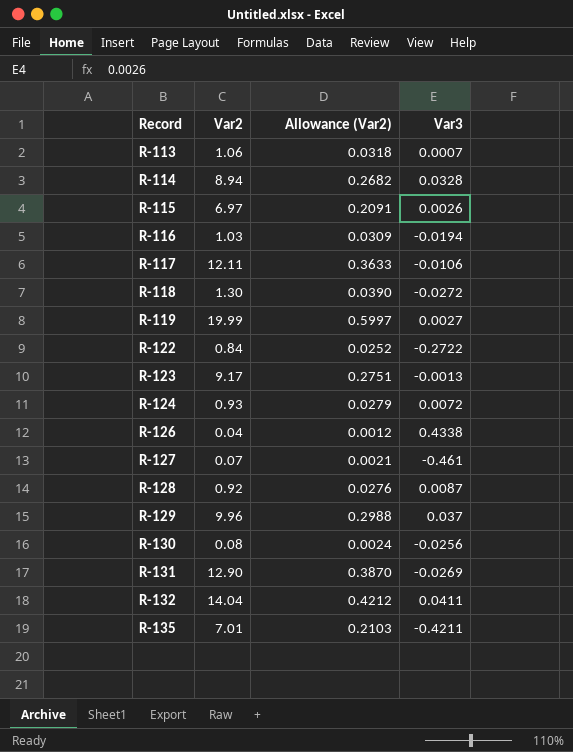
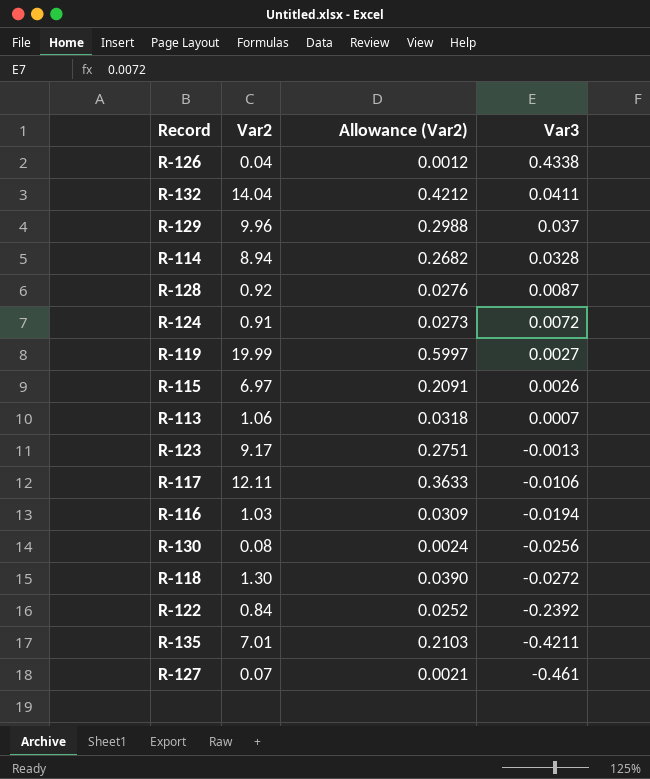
row order: Record ascending -> Var3 descending
row R-131: 12.90 | 0.3870 | -0.0269 -> none
R-124 | Var2: 0.93 -> 0.91
R-124 | Allowance (Var2): 0.0279 -> 0.0273
R-122 | Var3: -0.2722 -> -0.2392

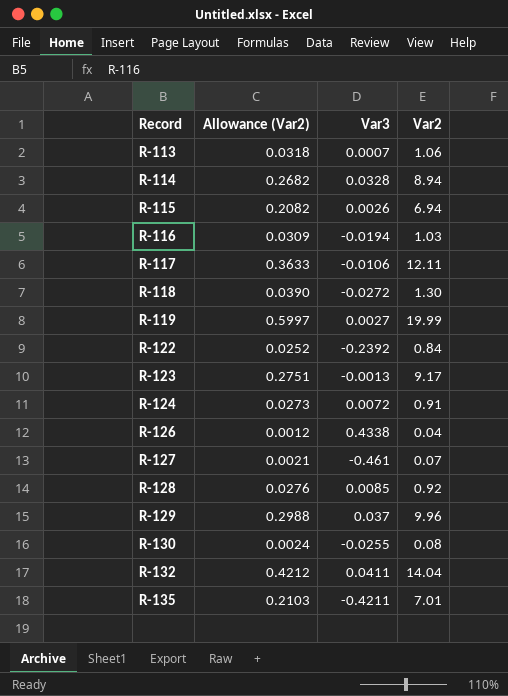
row order: Var3 descending -> Record ascending
column Var2 | position: 2 -> 4
R-115 | Allowance (Var2): 0.2091 -> 0.2082
R-115 | Var2: 6.97 -> 6.94
R-128 | Var3: 0.0087 -> 0.0085
R-130 | Var3: -0.0256 -> -0.0255

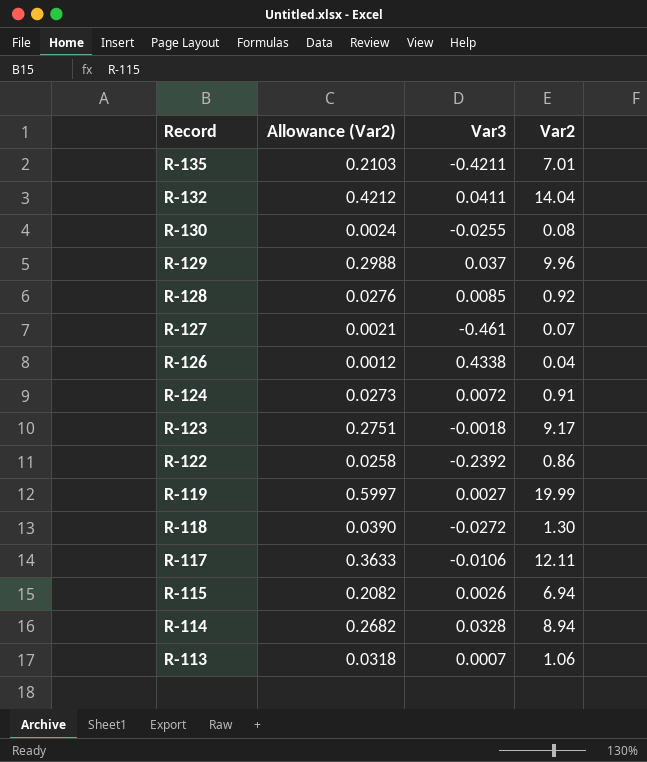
row order: Record ascending -> Record descending
row R-116: 0.0309 | -0.0194 | 1.03 -> none
R-123 | Var3: -0.0013 -> -0.0018
R-122 | Allowance (Var2): 0.0252 -> 0.0258
R-122 | Var2: 0.84 -> 0.86

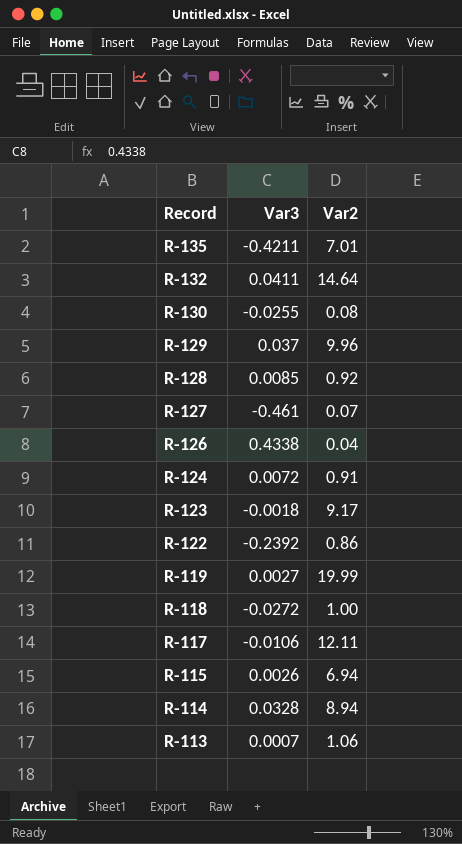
column Allowance (Var2) | formula: [Var2] * 0.03 -> none
R-132 | Var2: 14.04 -> 14.64
R-118 | Var2: 1.30 -> 1.00

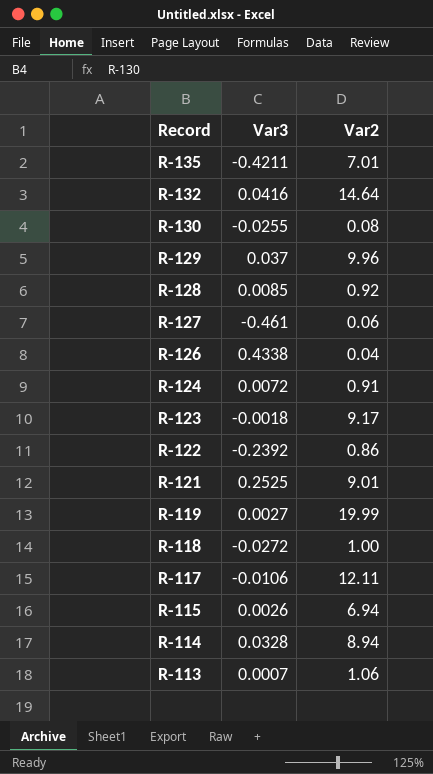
R-132 | Var3: 0.0411 -> 0.0416
R-127 | Var2: 0.07 -> 0.06
row R-121: none -> 0.2525 | 9.01

